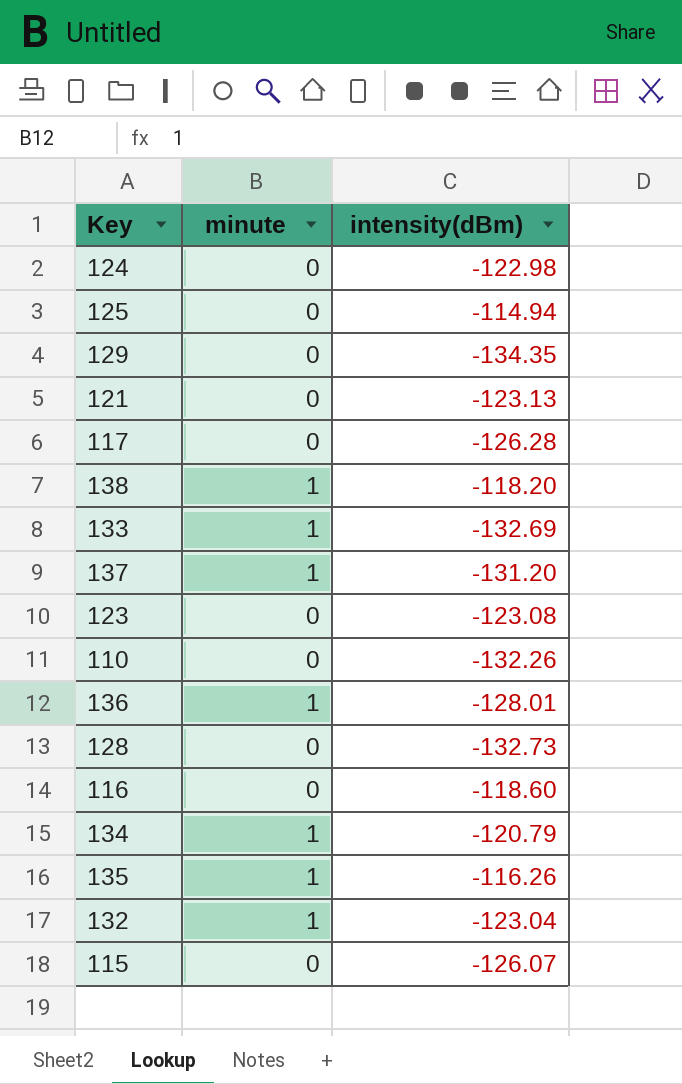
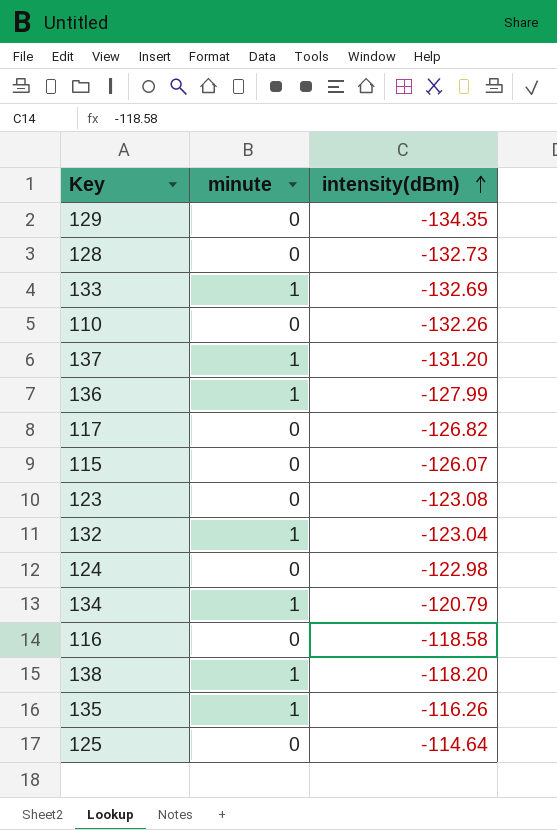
row order: none -> intensity(dBm) ascending
row 121: 0 | -123.13 -> none
136 | intensity(dBm): -128.01 -> -127.99
117 | intensity(dBm): -126.28 -> -126.82
116 | intensity(dBm): -118.60 -> -118.58
125 | intensity(dBm): -114.94 -> -114.64

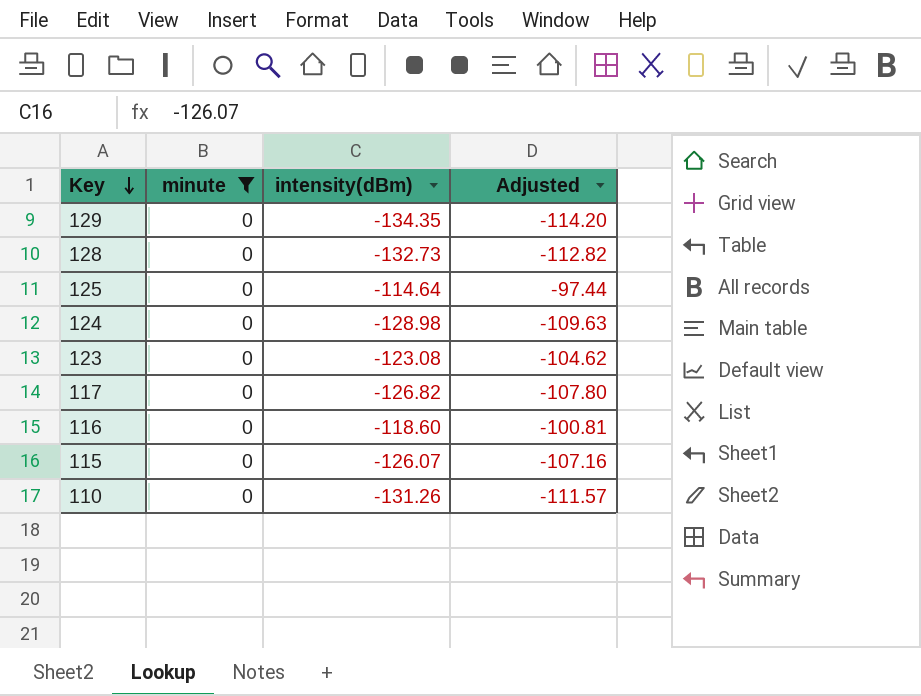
filter: none -> minute = 0
row order: intensity(dBm) ascending -> Key descending
column Adjusted | formula: none -> [intensity(dBm)] * 0.85
124 | intensity(dBm): -122.98 -> -128.98
116 | intensity(dBm): -118.58 -> -118.60
110 | intensity(dBm): -132.26 -> -131.26

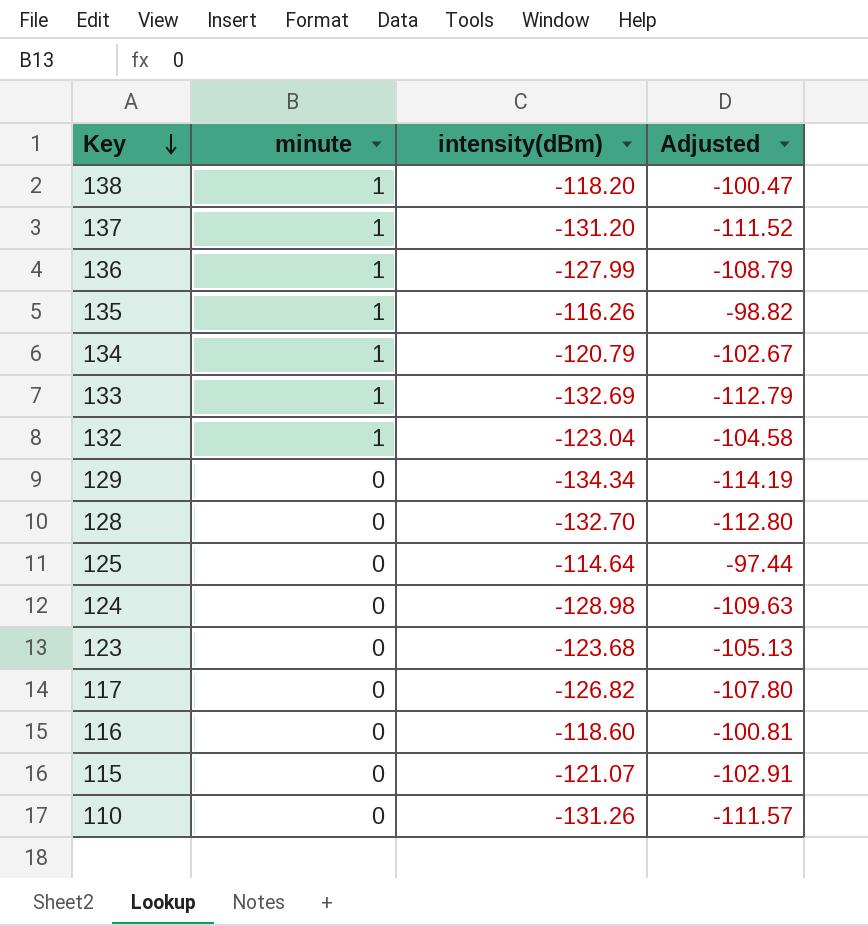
filter: minute = 0 -> none
129 | intensity(dBm): -134.35 -> -134.34
129 | Adjusted: -114.20 -> -114.19
128 | intensity(dBm): -132.73 -> -132.70
128 | Adjusted: -112.82 -> -112.80
123 | intensity(dBm): -123.08 -> -123.68
123 | Adjusted: -104.62 -> -105.13
115 | intensity(dBm): -126.07 -> -121.07
115 | Adjusted: -107.16 -> -102.91

